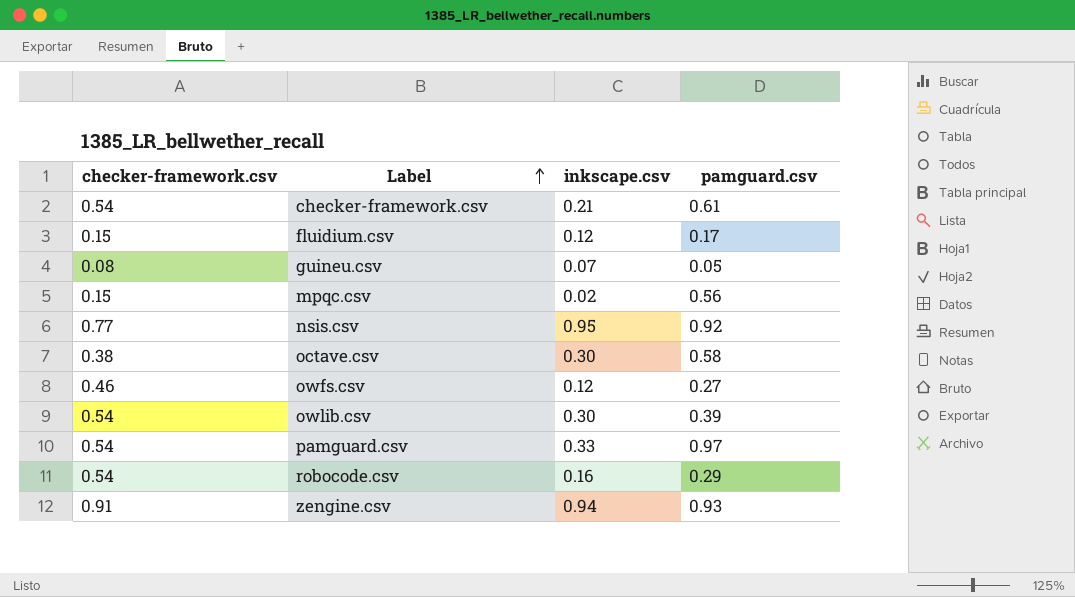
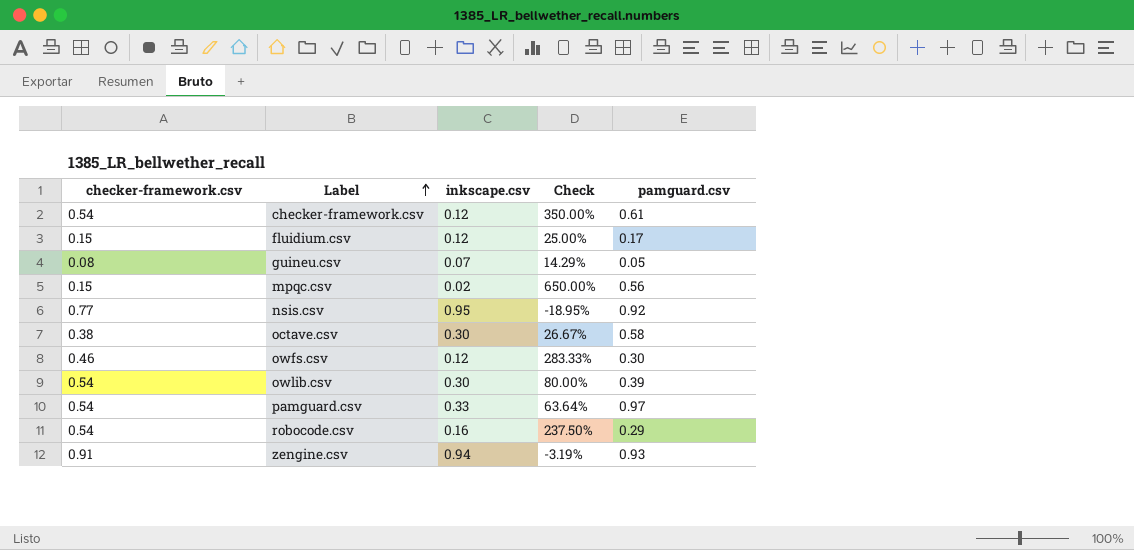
column Check | formula: none -> ([checker-framework.csv] - [inkscape.csv]) / [inkscape.csv]
checker-framework.csv | inkscape.csv: 0.21 -> 0.12
owfs.csv | pamguard.csv: 0.27 -> 0.30

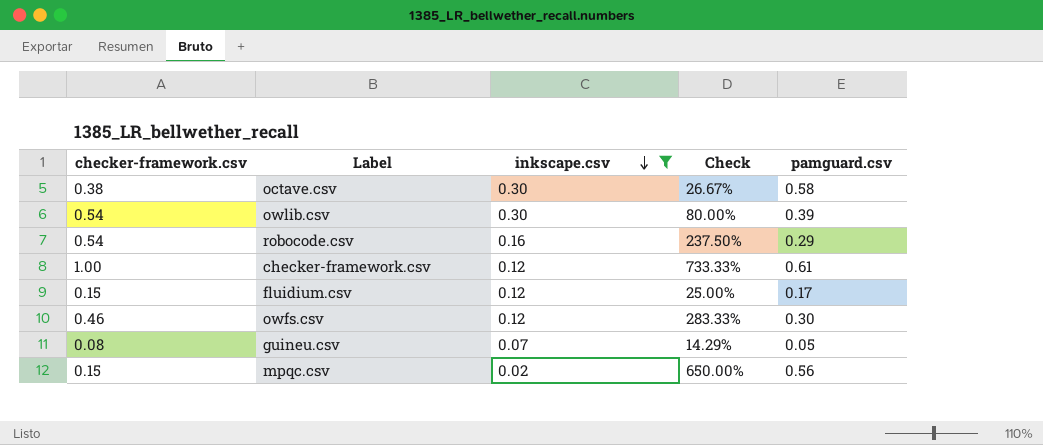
filter: none -> inkscape.csv <= 0.30
row order: Label ascending -> inkscape.csv descending
checker-framework.csv | checker-framework.csv: 0.54 -> 1.00
checker-framework.csv | Check: 350.00% -> 733.33%

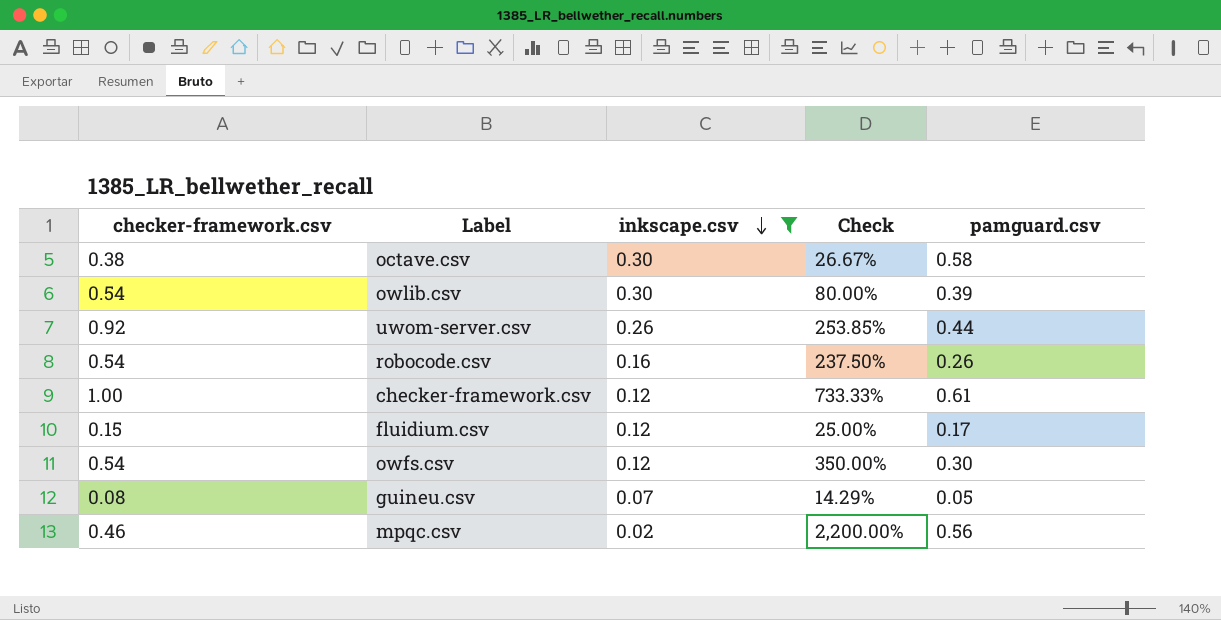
row uwom-server.csv: none -> 0.92 | 0.26 | 253.85% | 0.44
robocode.csv | pamguard.csv: 0.29 -> 0.26
owfs.csv | checker-framework.csv: 0.46 -> 0.54
owfs.csv | Check: 283.33% -> 350.00%
mpqc.csv | checker-framework.csv: 0.15 -> 0.46
mpqc.csv | Check: 650.00% -> 2,200.00%

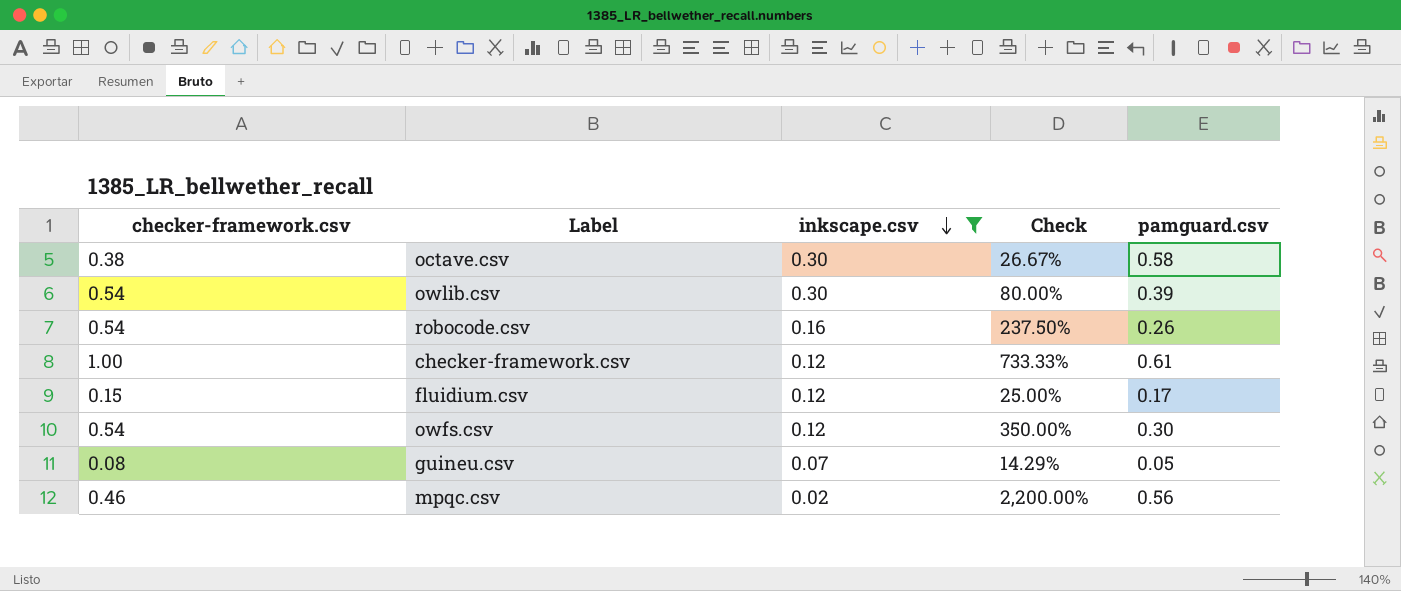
row uwom-server.csv: 0.92 | 0.26 | 253.85% | 0.44 -> none

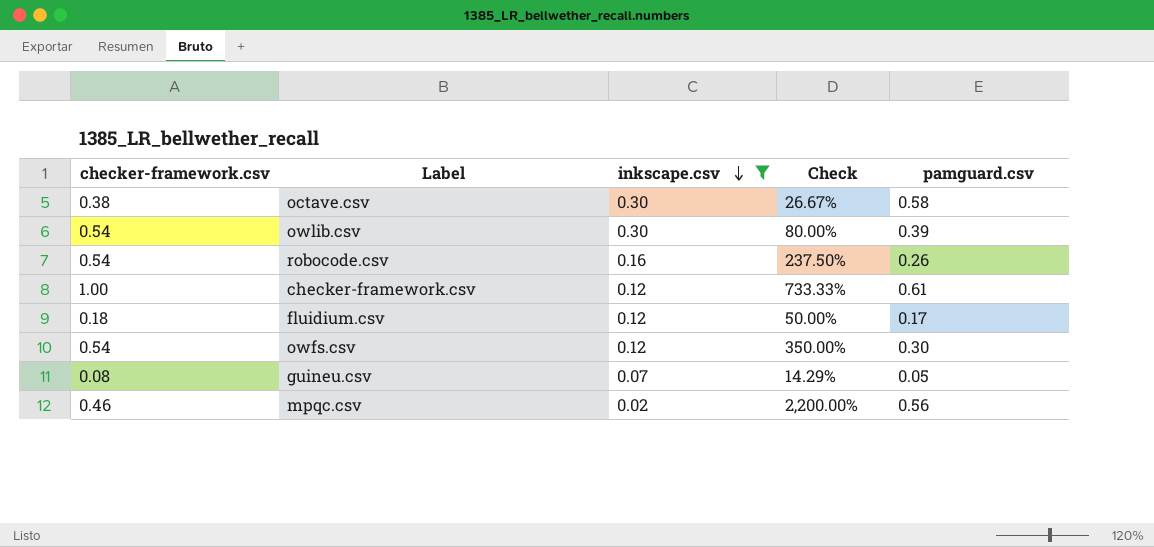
fluidium.csv | checker-framework.csv: 0.15 -> 0.18
fluidium.csv | Check: 25.00% -> 50.00%

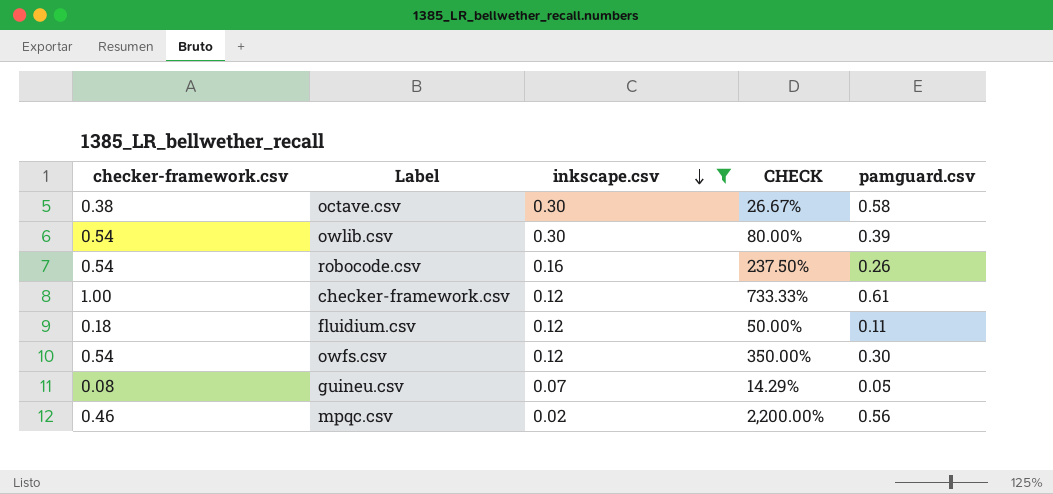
column name: Check -> CHECK
fluidium.csv | pamguard.csv: 0.17 -> 0.11

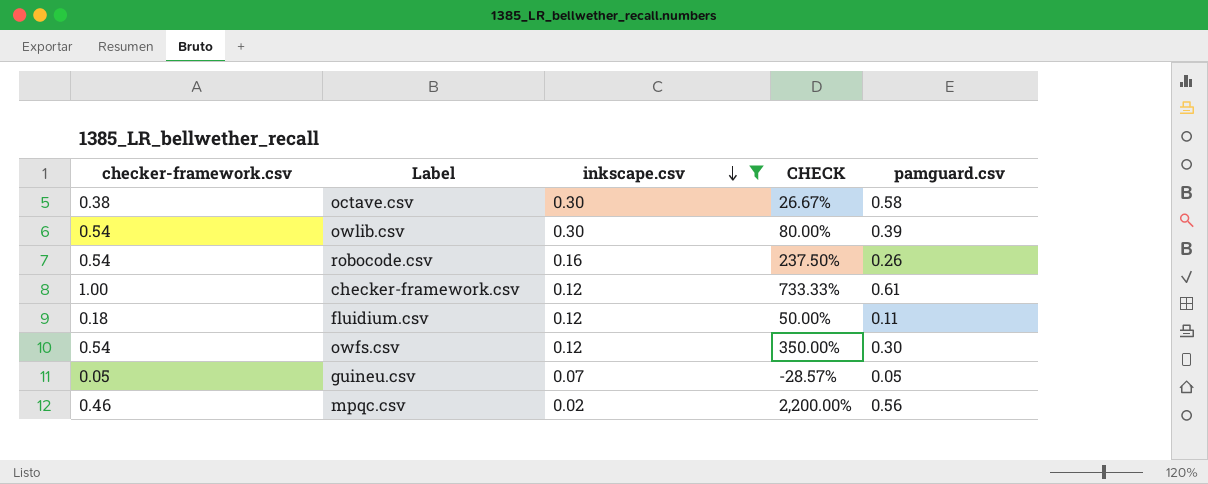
guineu.csv | checker-framework.csv: 0.08 -> 0.05
guineu.csv | CHECK: 14.29% -> -28.57%

